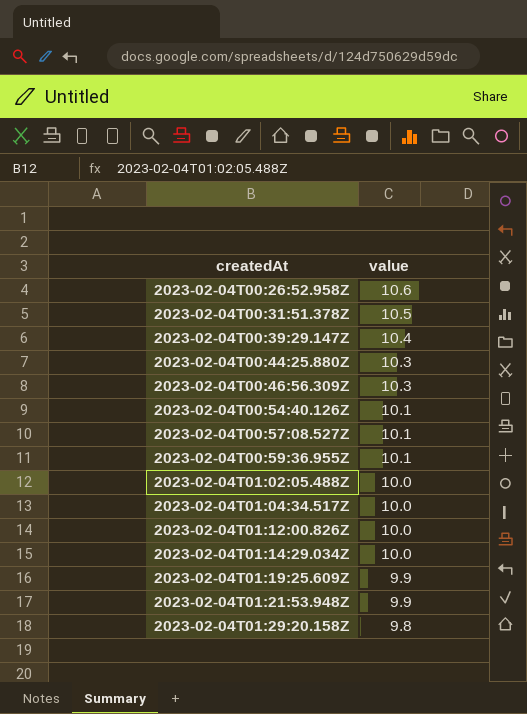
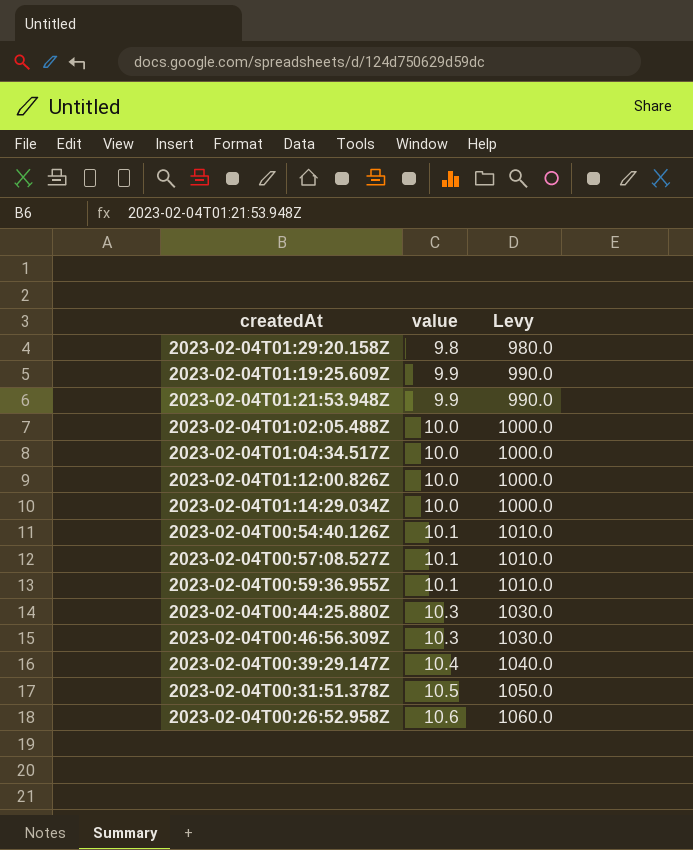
row order: createdAt ascending -> value ascending
column Levy | formula: none -> [value] * 100

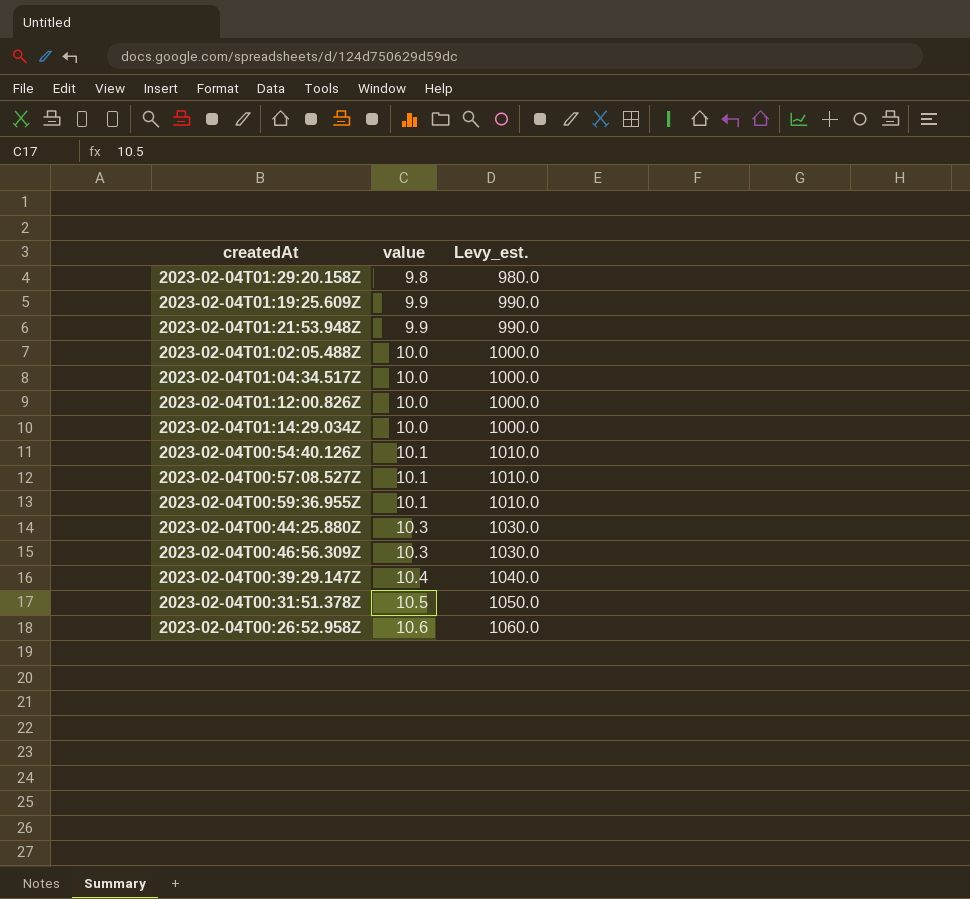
column name: Levy -> Levy_est.

